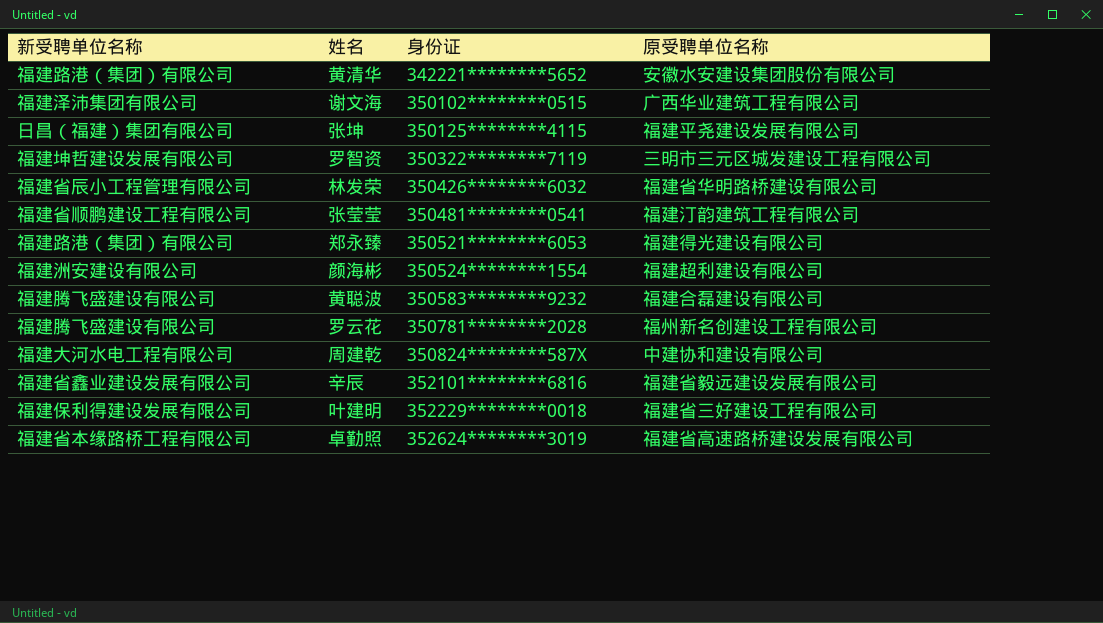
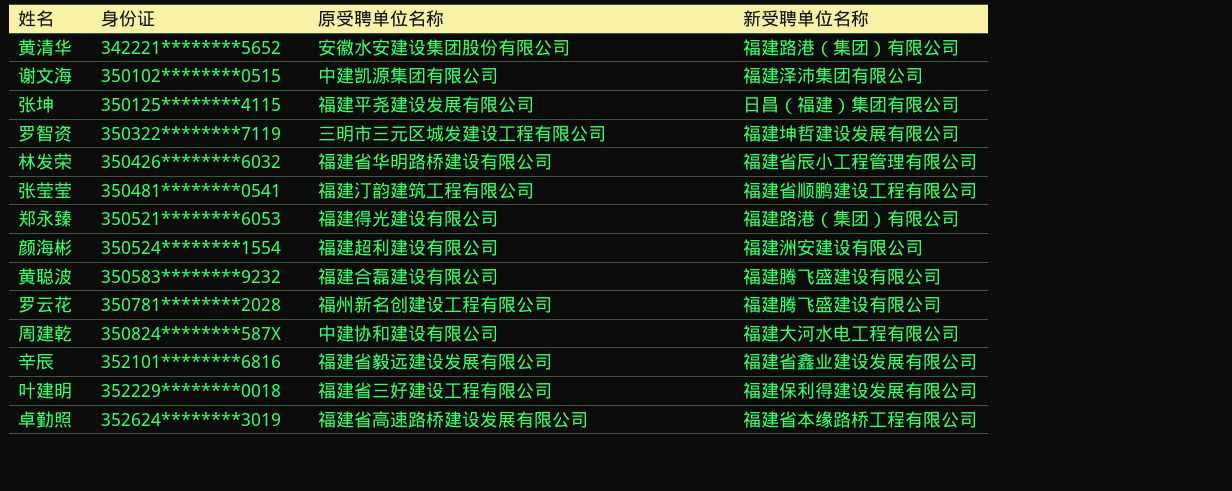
column 新受聘单位名称 | position: 1 -> 4
谢文海 | 原受聘单位名称: 广西华业建筑工程有限公司 -> 中建凯源集团有限公司

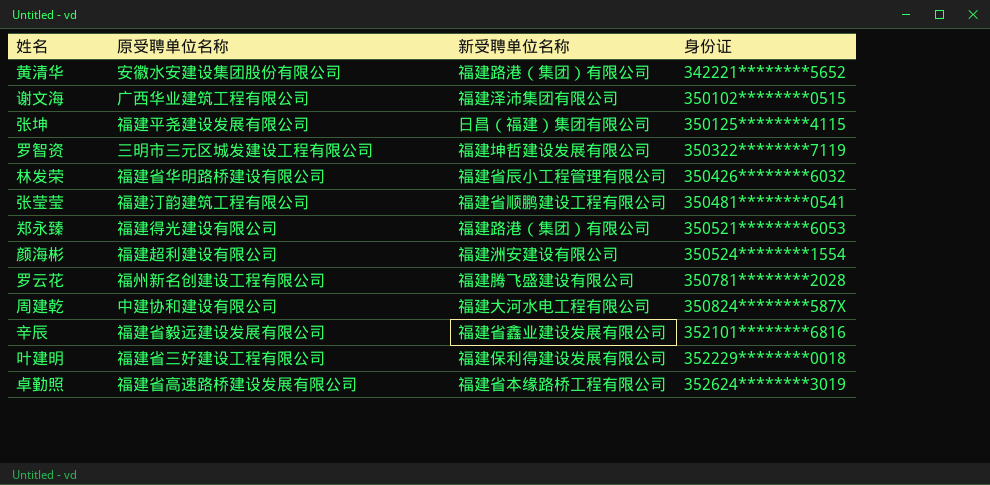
column 身份证 | position: 2 -> 4
row 黄聪波: 350583********9232 | 福建合磊建设有限公司 | 福建腾飞盛建设有限公司 -> none
谢文海 | 原受聘单位名称: 中建凯源集团有限公司 -> 广西华业建筑工程有限公司

